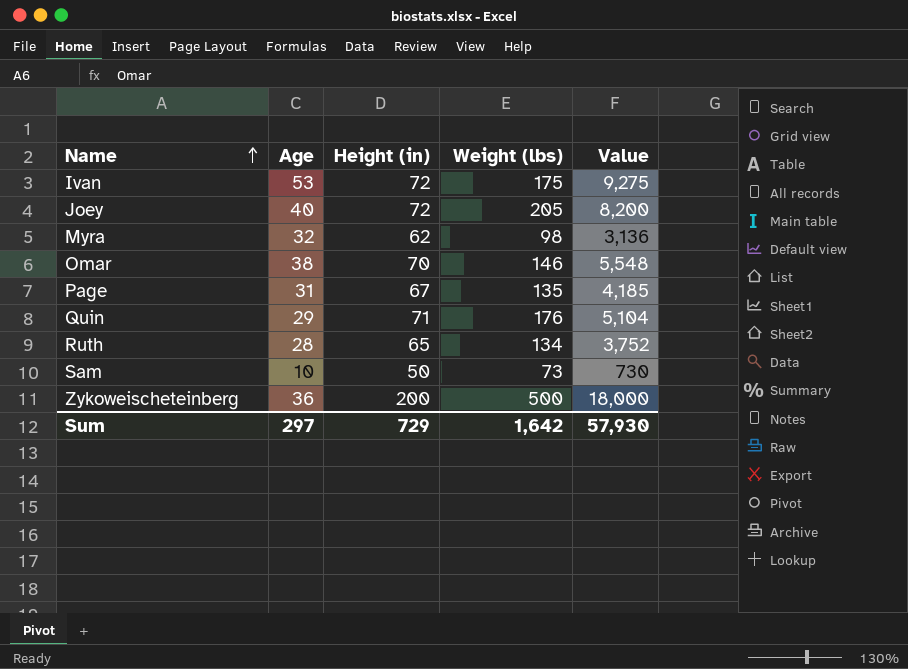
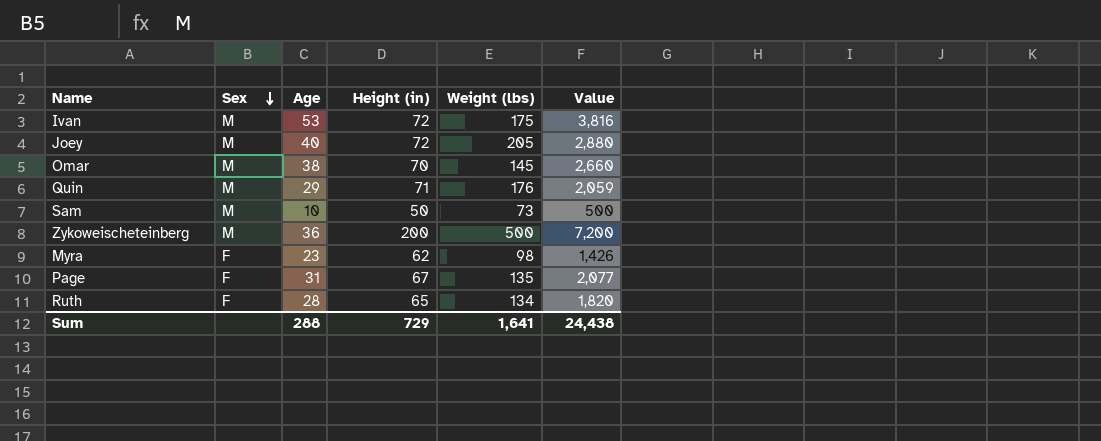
row order: Name ascending -> Sex descending
column Sex | position: none -> 2
column Value | formula: [Age] * [Weight (lbs)] -> [Age] * [Height (in)]
Omar | Weight (lbs): 146 -> 145
Myra | Age: 32 -> 23
Sum | Age: 297 -> 288
Sum | Weight (lbs): 1,642 -> 1,641
Sum | Value: 57,930 -> 24,438

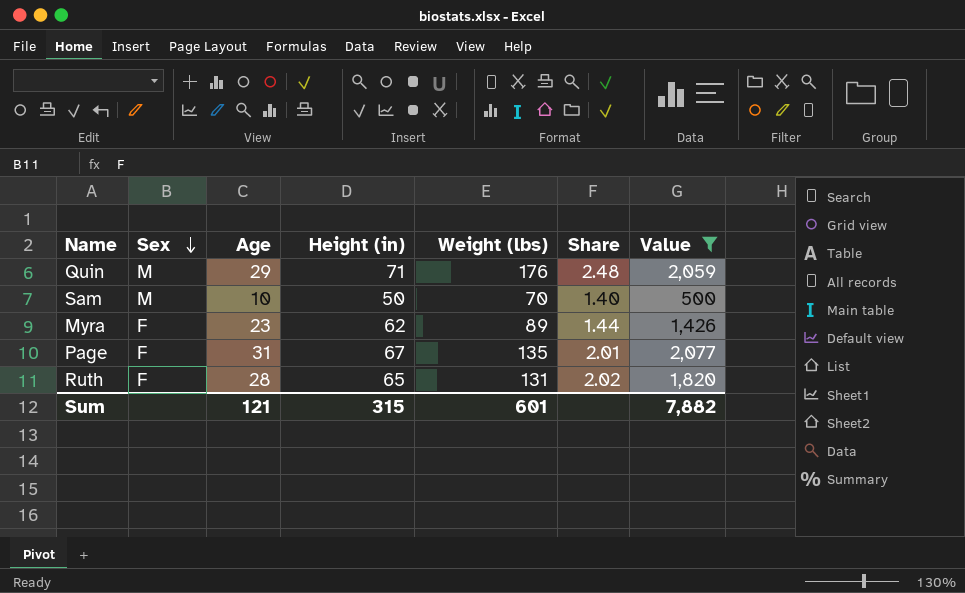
filter: none -> Value <= 2,077
column Share | formula: none -> [Weight (lbs)] / [Height (in)]
Sam | Weight (lbs): 73 -> 70
Myra | Weight (lbs): 98 -> 89
Ruth | Weight (lbs): 134 -> 131
Sum | Age: 288 -> 121
Sum | Height (in): 729 -> 315
Sum | Weight (lbs): 1,641 -> 601
Sum | Value: 24,438 -> 7,882

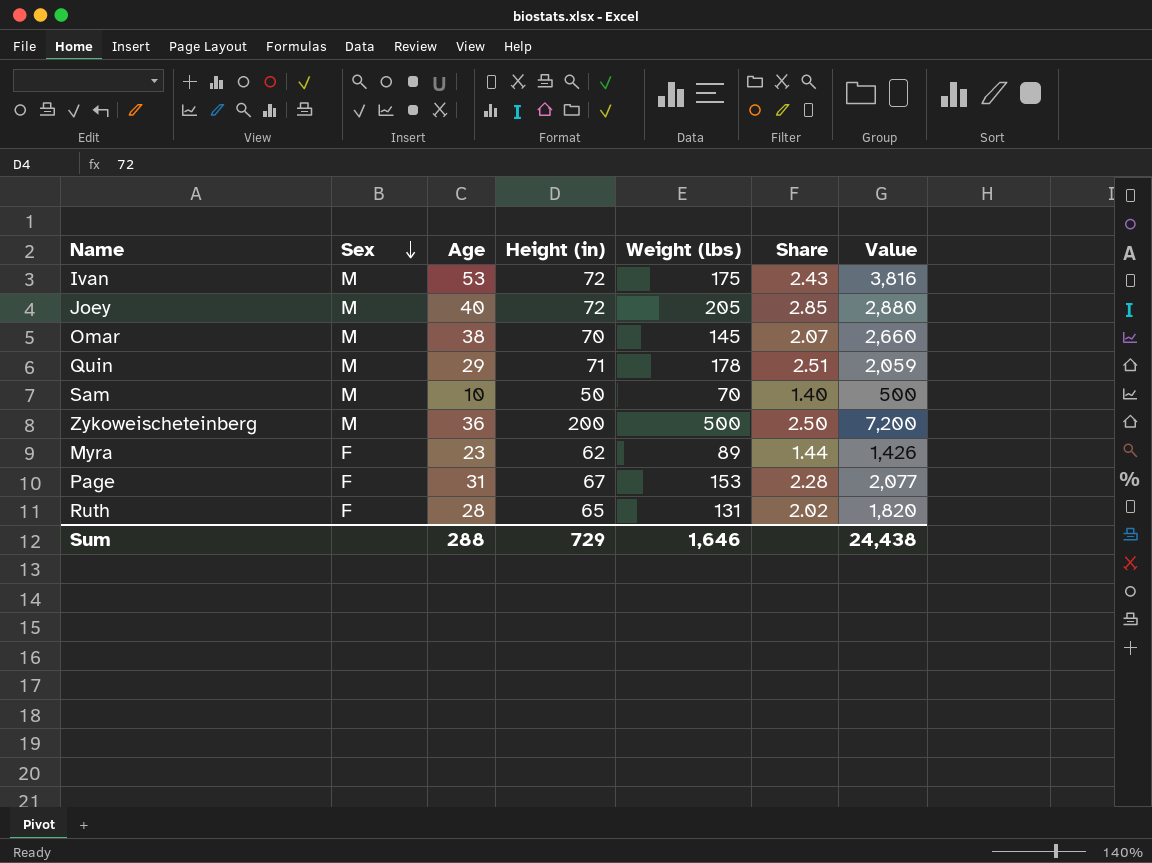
filter: Value <= 2,077 -> none
Quin | Weight (lbs): 176 -> 178
Quin | Share: 2.48 -> 2.51
Page | Weight (lbs): 135 -> 153
Page | Share: 2.01 -> 2.28
Sum | Age: 121 -> 288
Sum | Height (in): 315 -> 729
Sum | Weight (lbs): 601 -> 1,646
Sum | Value: 7,882 -> 24,438

